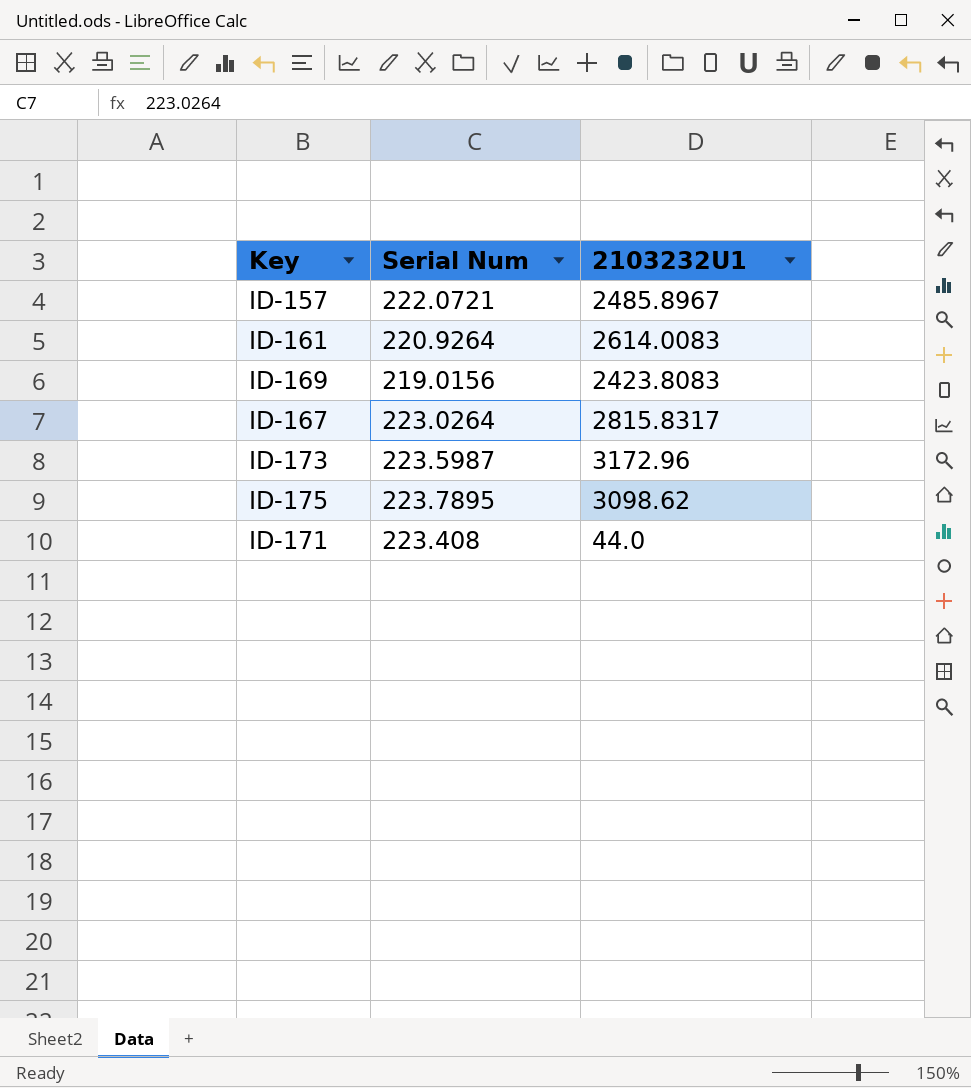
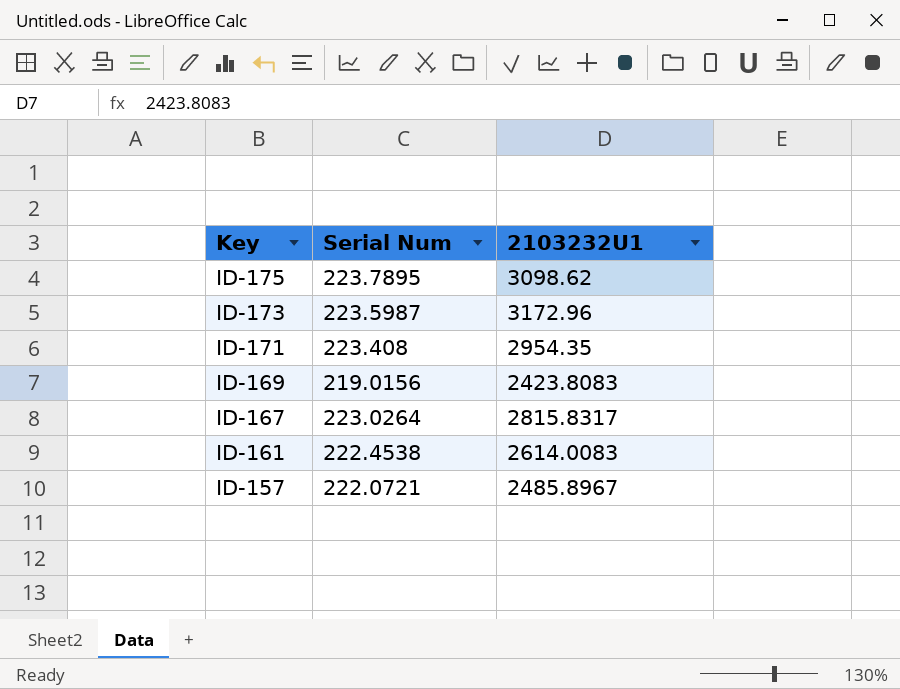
row order: none -> Key descending
ID-171 | 2103232U1: 44.0 -> 2954.35
ID-161 | Serial Num: 220.9264 -> 222.4538

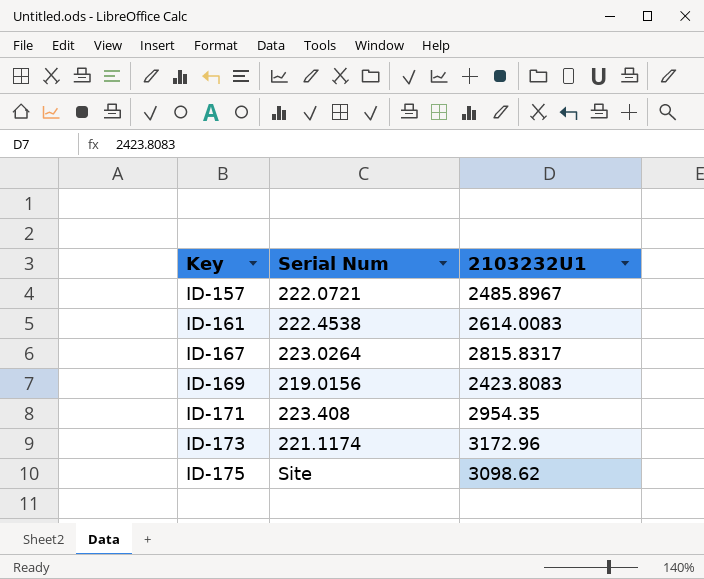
row order: Key descending -> Key ascending
ID-173 | Serial Num: 223.5987 -> 221.1174
ID-175 | Serial Num: 223.7895 -> Site

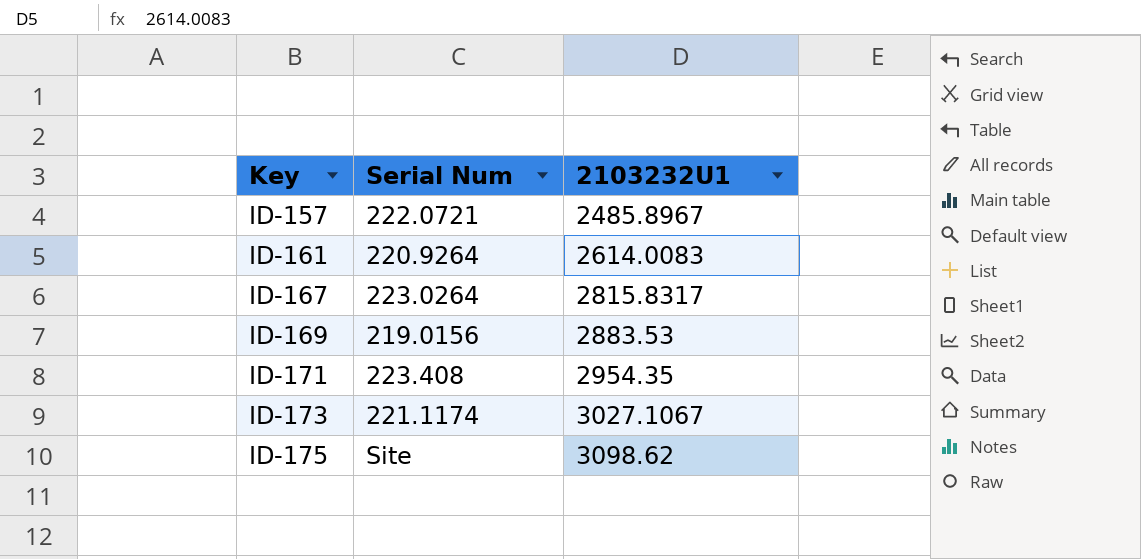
ID-161 | Serial Num: 222.4538 -> 220.9264
ID-169 | 2103232U1: 2423.8083 -> 2883.53
ID-173 | 2103232U1: 3172.96 -> 3027.1067

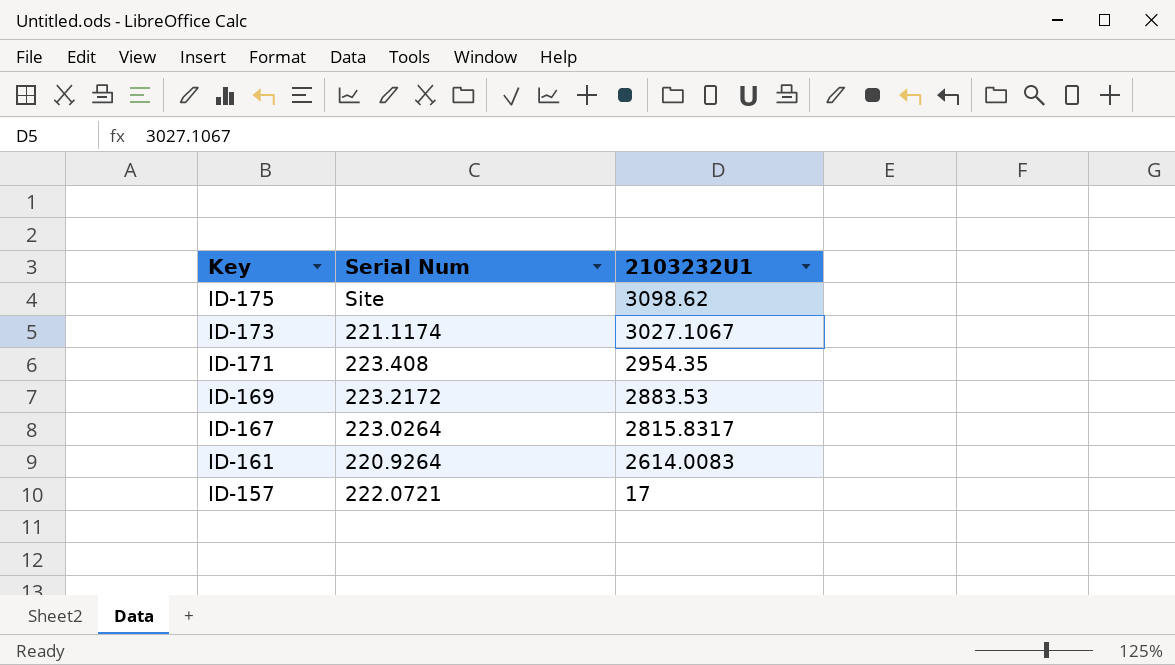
row order: Key ascending -> Key descending
ID-169 | Serial Num: 219.0156 -> 223.2172
ID-157 | 2103232U1: 2485.8967 -> 17

